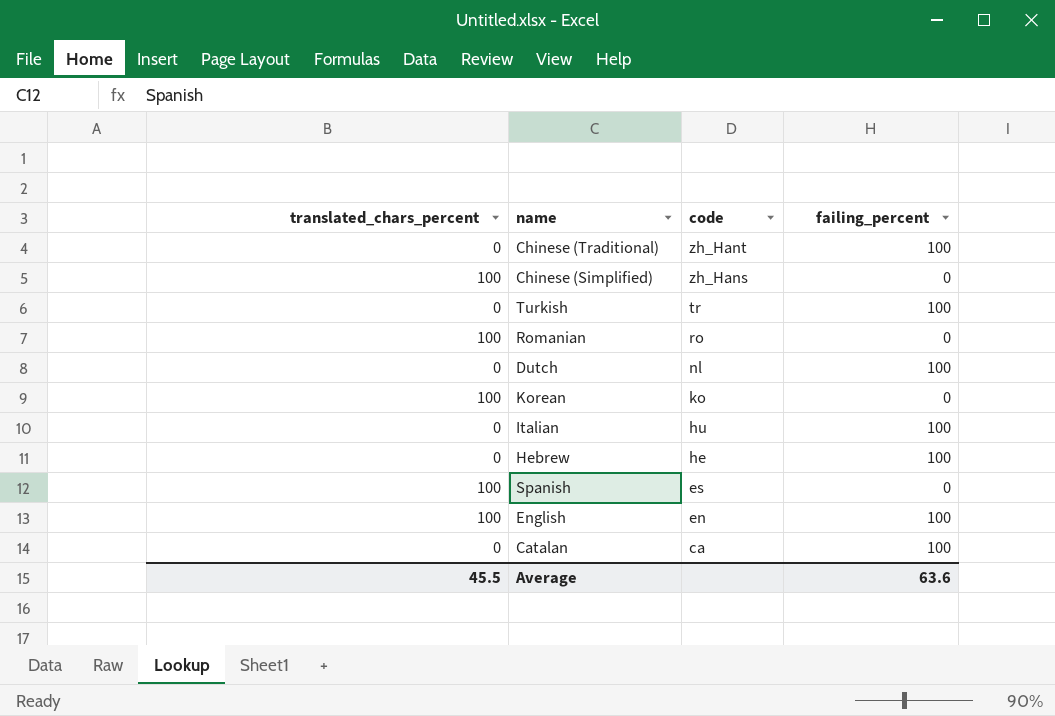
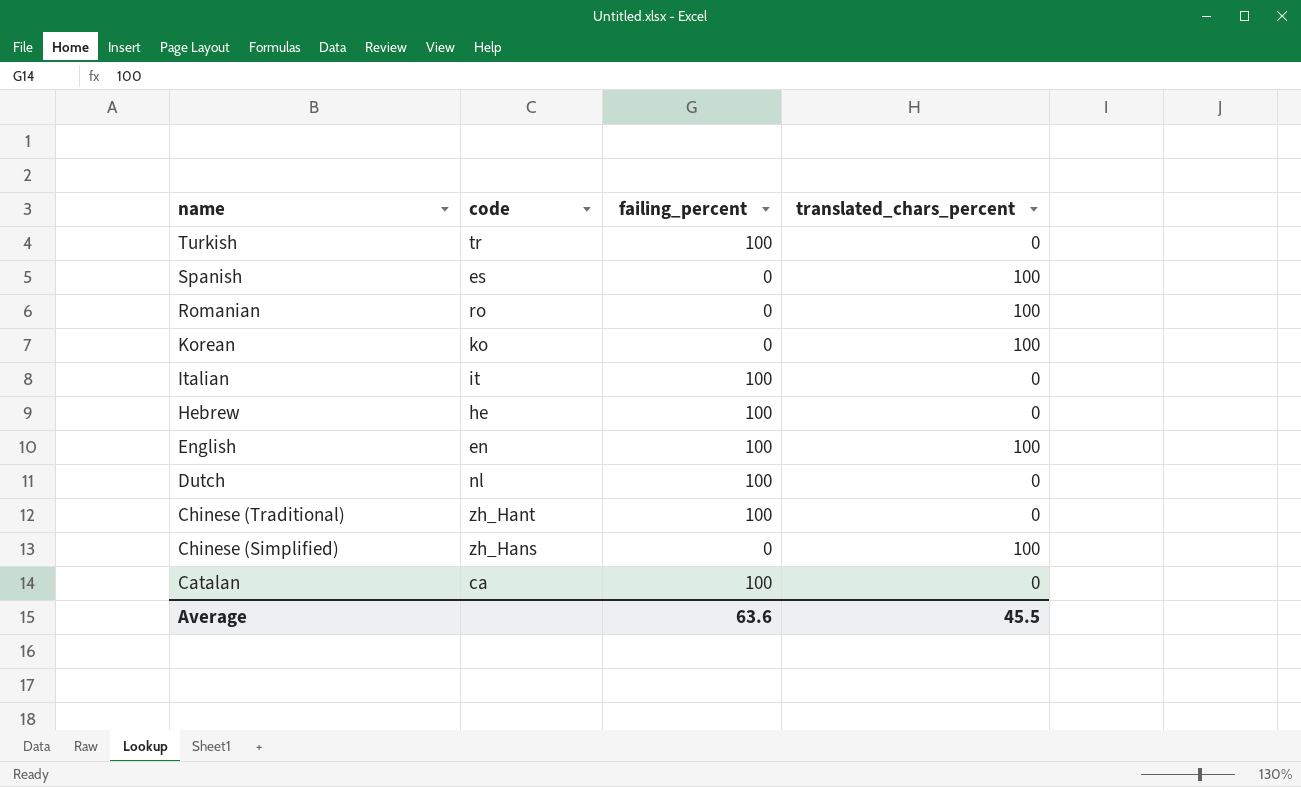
row order: code descending -> name descending
column translated_chars_percent | position: 1 -> 4
Italian | code: hu -> it

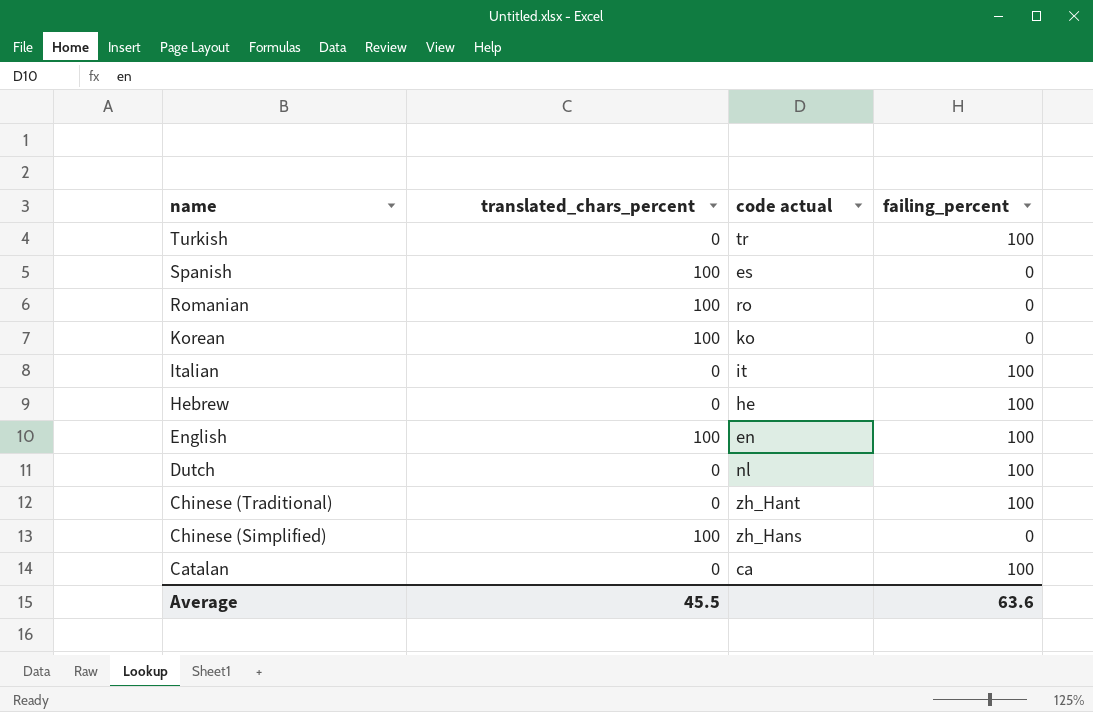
column translated_chars_percent | position: 4 -> 2
column name: code -> code actual

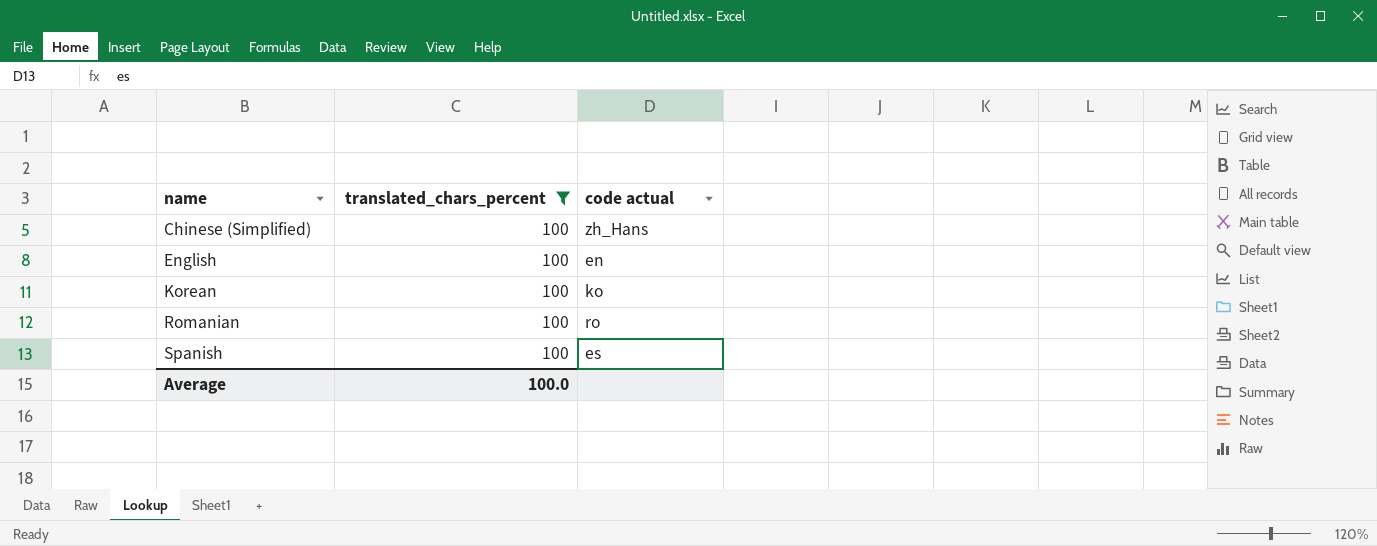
filter: none -> translated_chars_percent = 100
row order: name descending -> name ascending
column failing_percent | position: 4 -> none
Average | translated_chars_percent: 45.5 -> 100.0

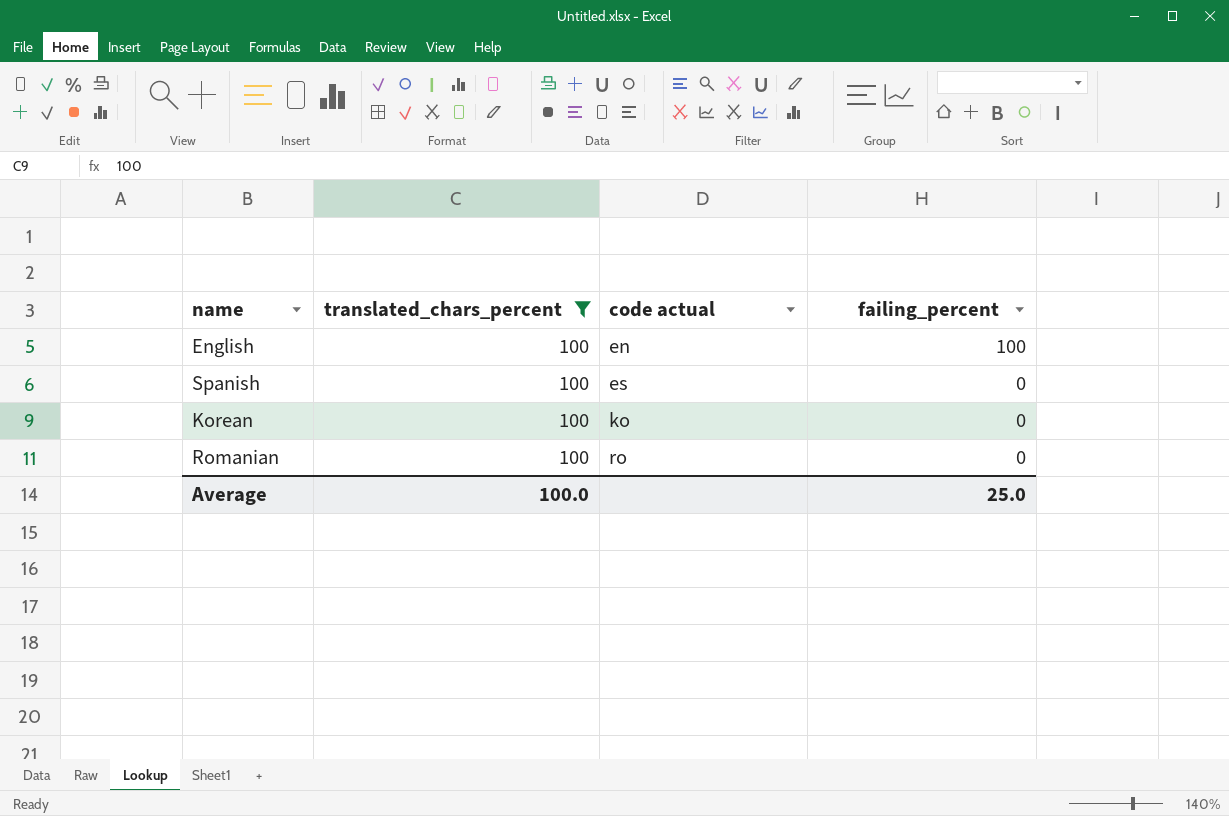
row order: name ascending -> code actual ascending
column failing_percent | position: none -> 4
row Chinese (Simplified): 100 | zh_Hans -> none

